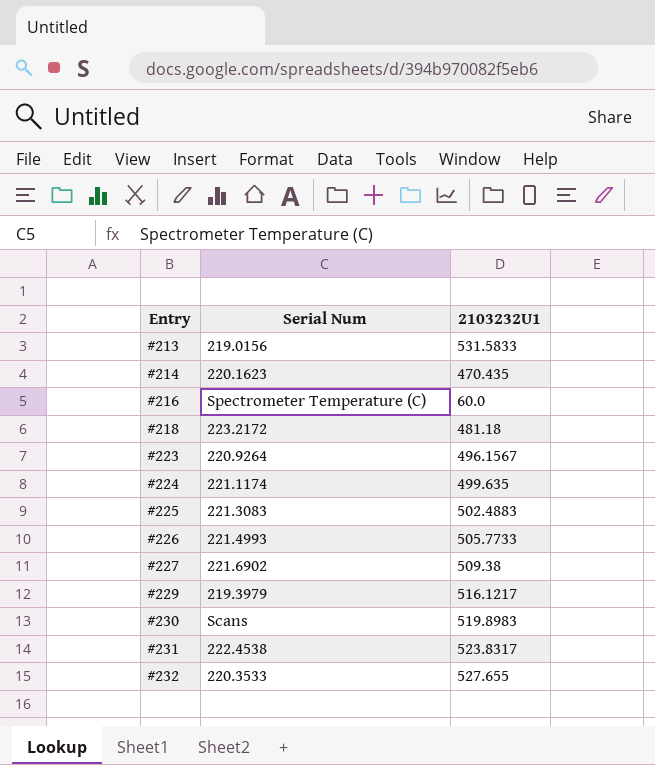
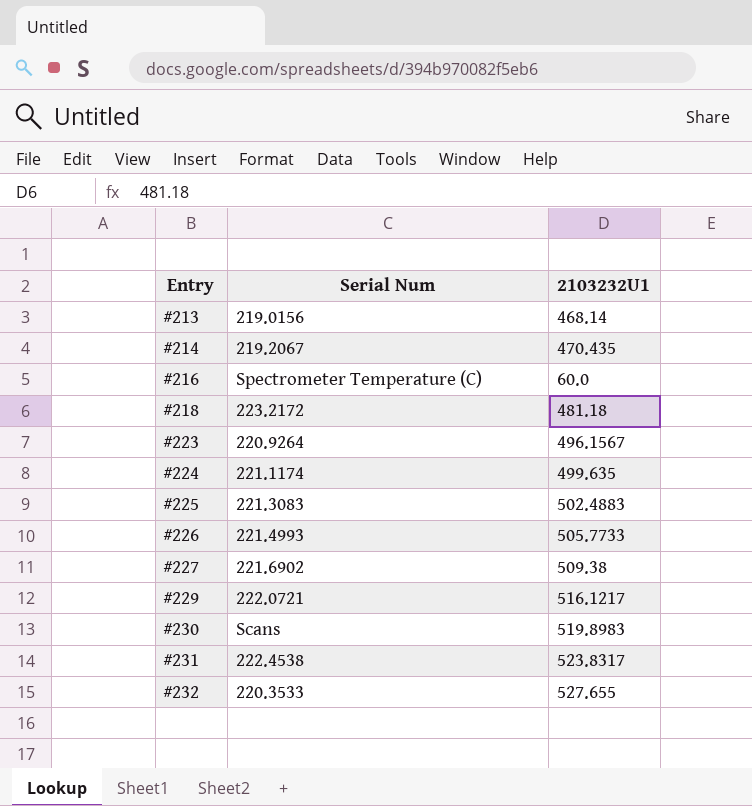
#213 | 2103232U1: 531.5833 -> 468.14
#214 | Serial Num: 220.1623 -> 219.2067
#229 | Serial Num: 219.3979 -> 222.0721

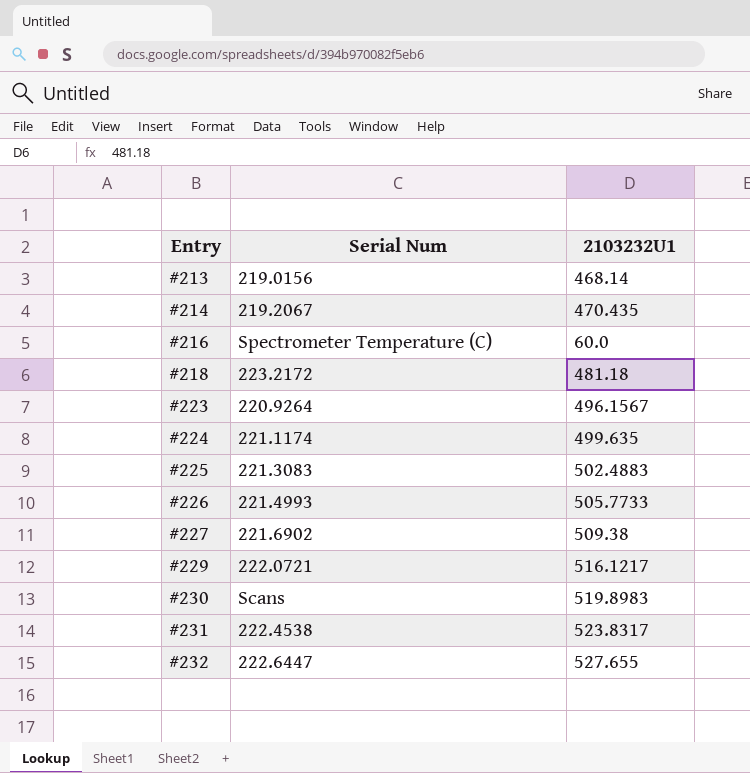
#232 | Serial Num: 220.3533 -> 222.6447

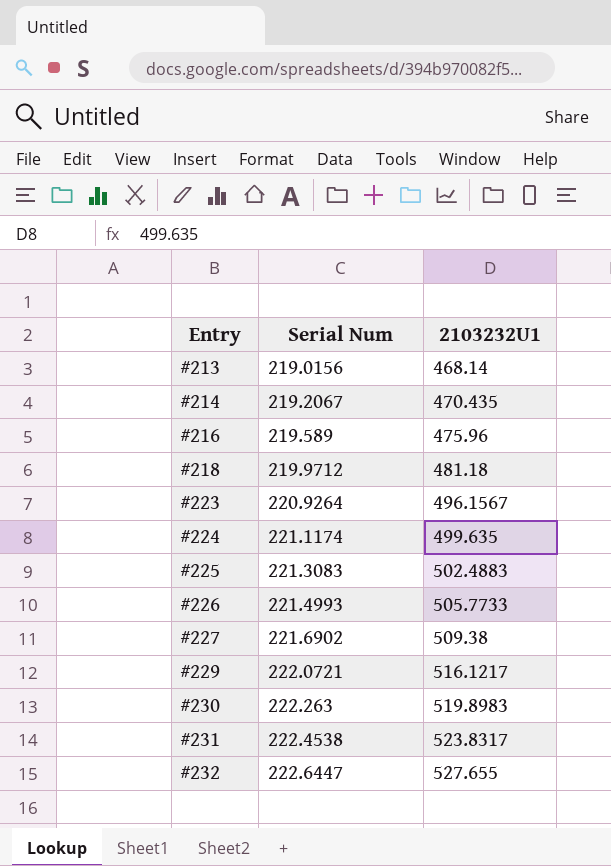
#216 | Serial Num: Spectrometer Temperature (C) -> 219.589
#216 | 2103232U1: 60.0 -> 475.96
#218 | Serial Num: 223.2172 -> 219.9712
#230 | Serial Num: Scans -> 222.263

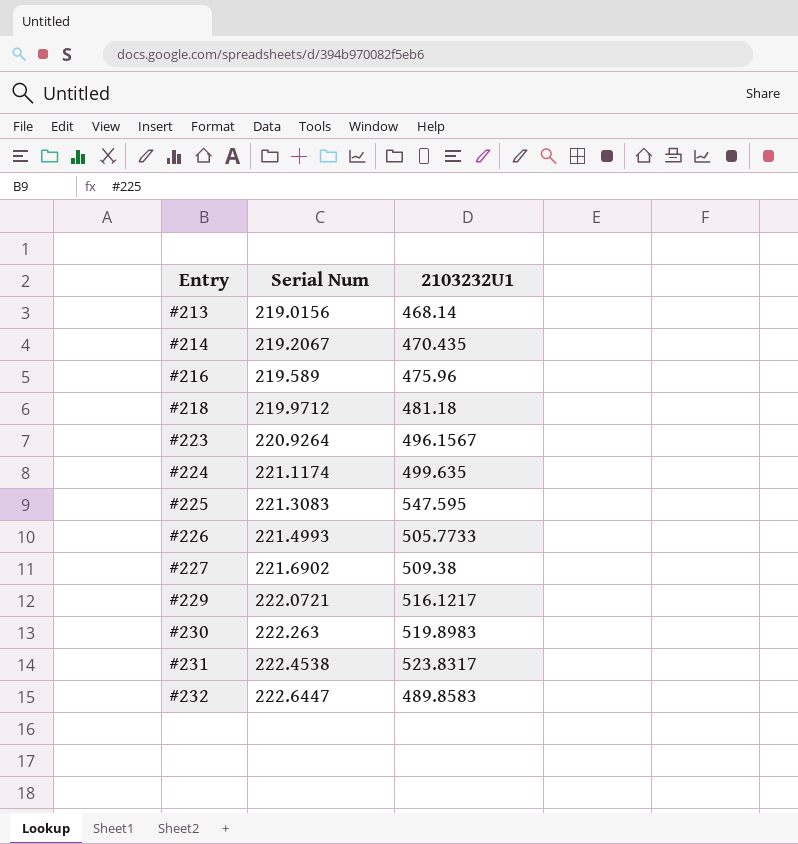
#225 | 2103232U1: 502.4883 -> 547.595
#232 | 2103232U1: 527.655 -> 489.8583

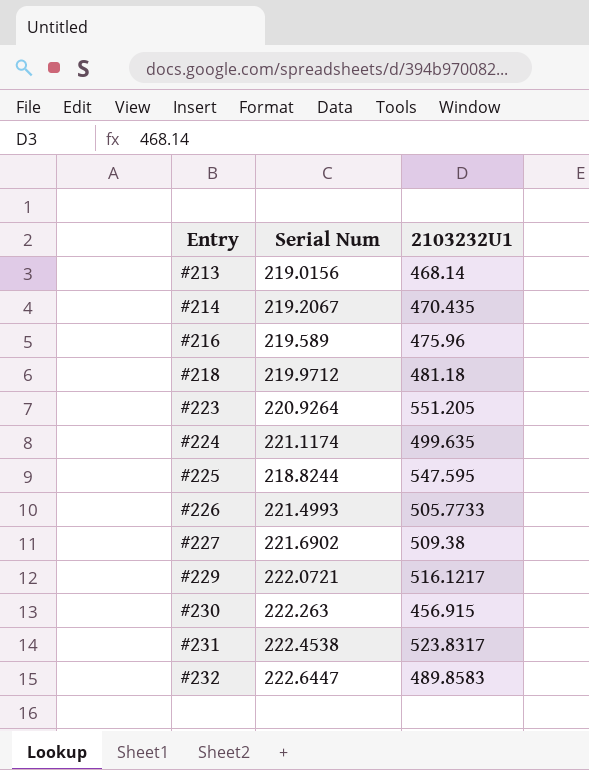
#223 | 2103232U1: 496.1567 -> 551.205
#225 | Serial Num: 221.3083 -> 218.8244
#230 | 2103232U1: 519.8983 -> 456.915

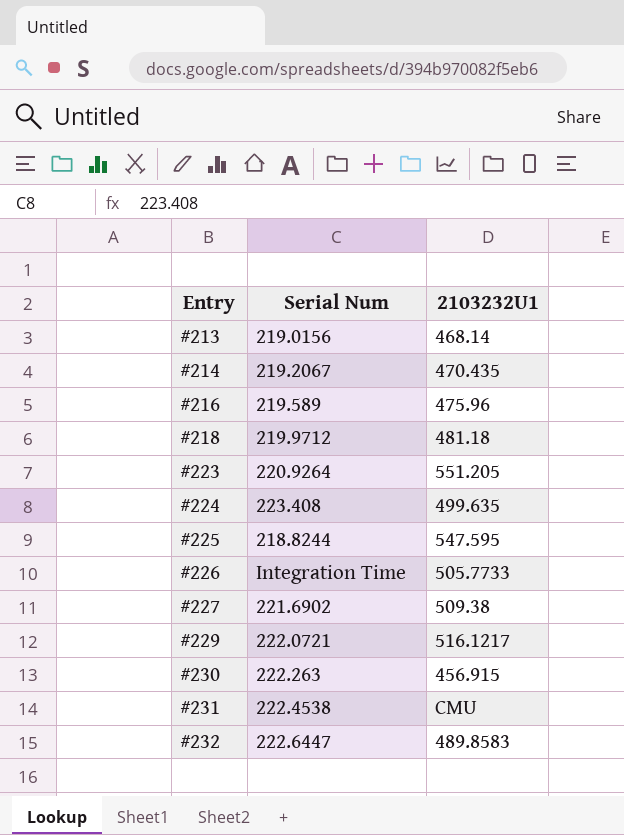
#224 | Serial Num: 221.1174 -> 223.408
#226 | Serial Num: 221.4993 -> Integration Time
#231 | 2103232U1: 523.8317 -> CMU

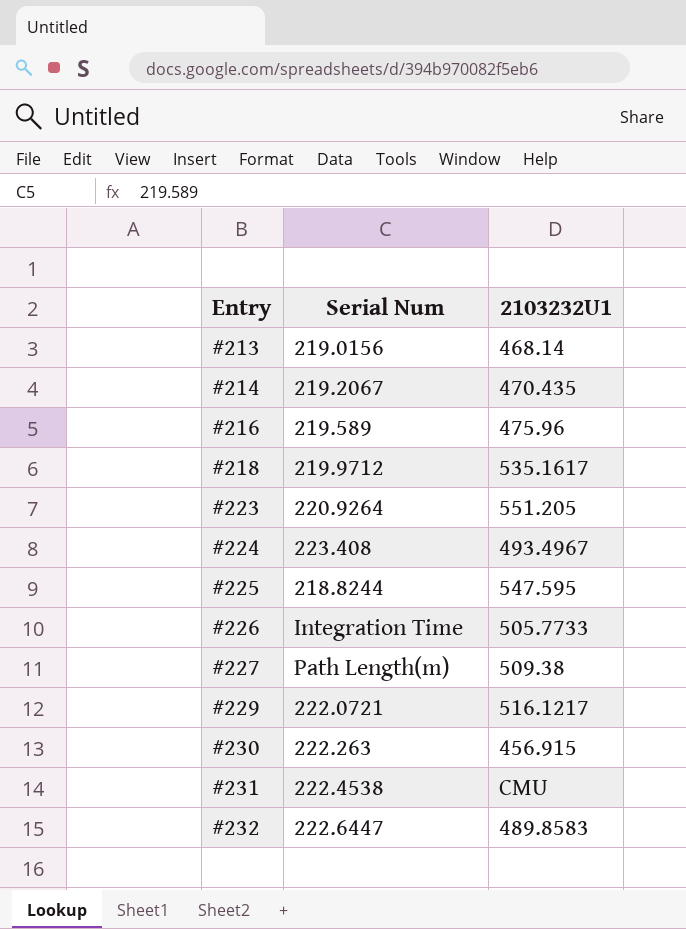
#218 | 2103232U1: 481.18 -> 535.1617
#224 | 2103232U1: 499.635 -> 493.4967
#227 | Serial Num: 221.6902 -> Path Length(m)

